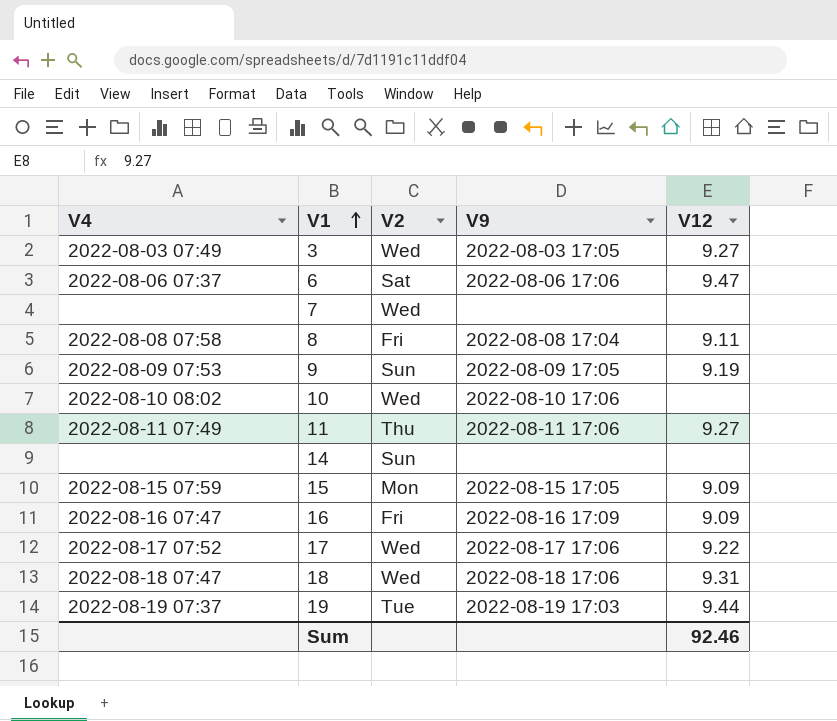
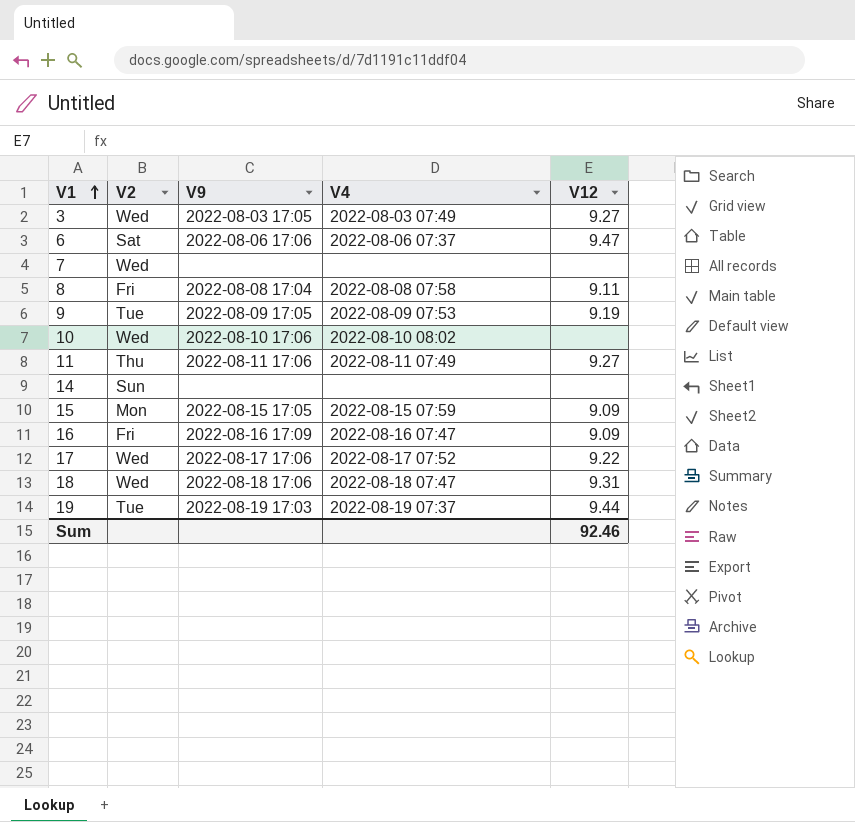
column V4 | position: 1 -> 4
9 | V2: Sun -> Tue

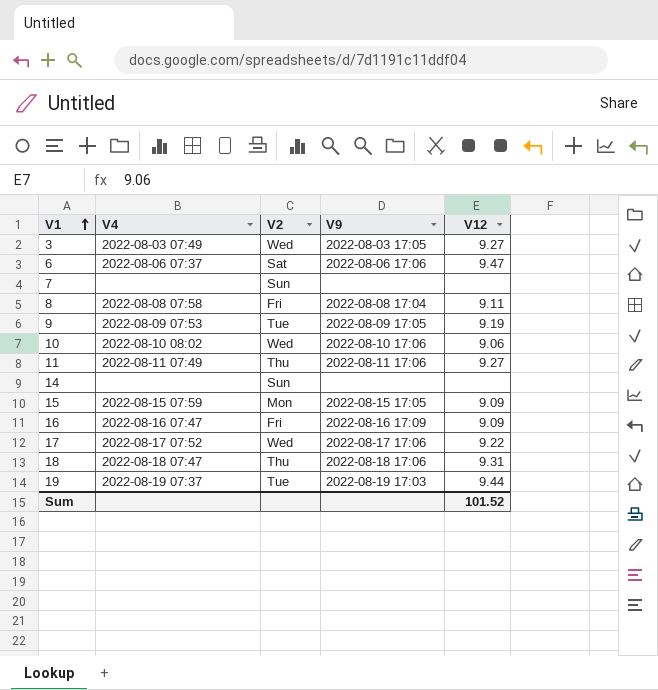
column V4 | position: 4 -> 2
7 | V2: Wed -> Sun
10 | V12: none -> 9.06
18 | V2: Wed -> Thu
Sum | V12: 92.46 -> 101.52

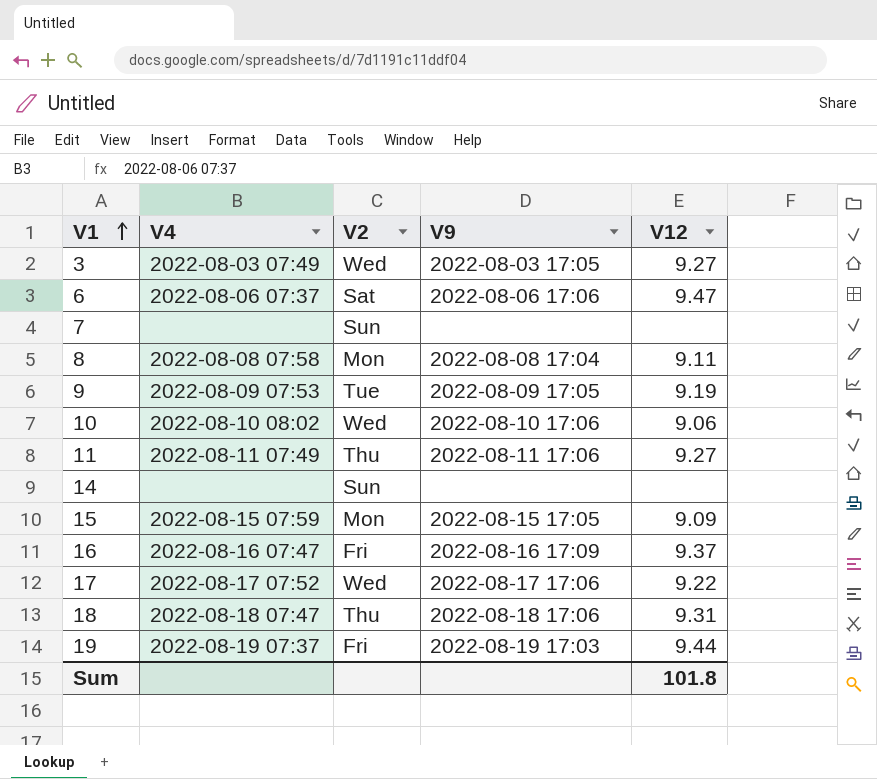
8 | V2: Fri -> Mon
16 | V12: 9.09 -> 9.37
19 | V2: Tue -> Fri
Sum | V12: 101.52 -> 101.8

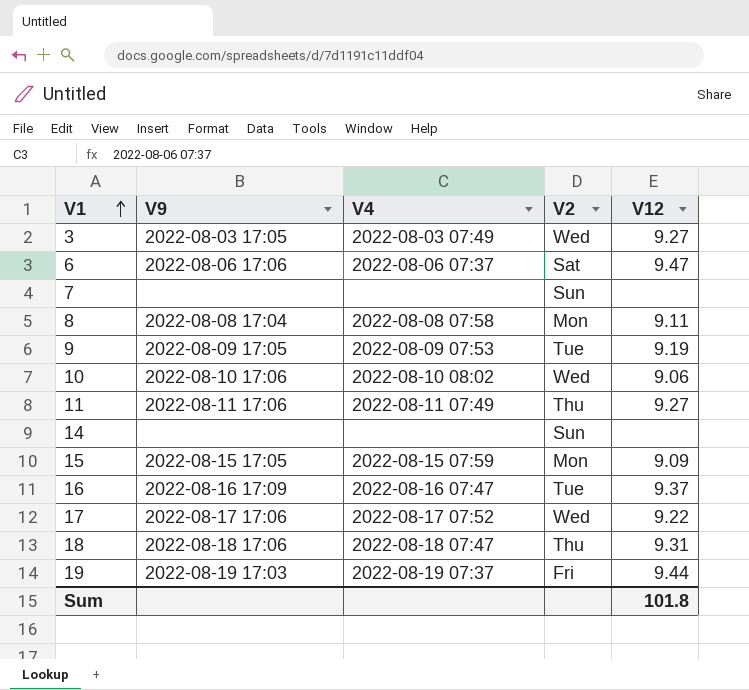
column V9 | position: 4 -> 2
16 | V2: Fri -> Tue

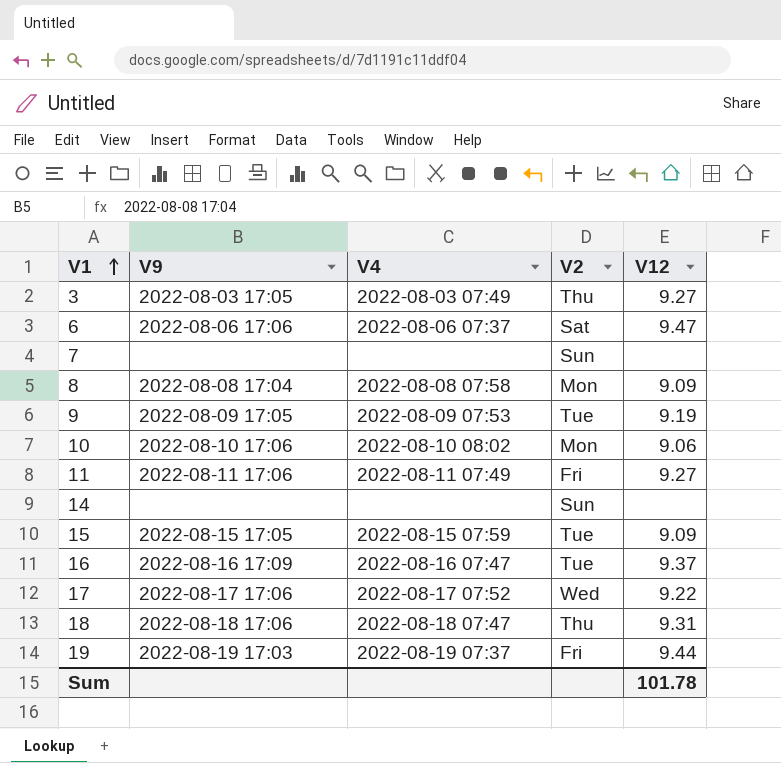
3 | V2: Wed -> Thu
8 | V12: 9.11 -> 9.09
10 | V2: Wed -> Mon
11 | V2: Thu -> Fri
15 | V2: Mon -> Tue
Sum | V12: 101.8 -> 101.78

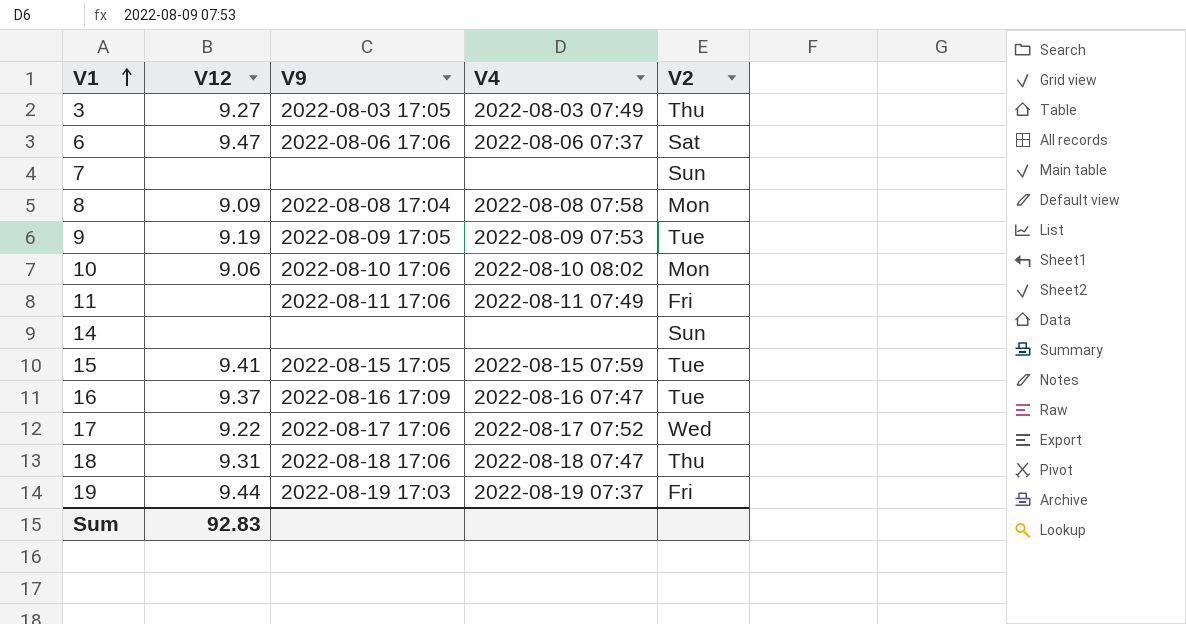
column V12 | position: 5 -> 2
11 | V12: 9.27 -> none
15 | V12: 9.09 -> 9.41
Sum | V12: 101.78 -> 92.83

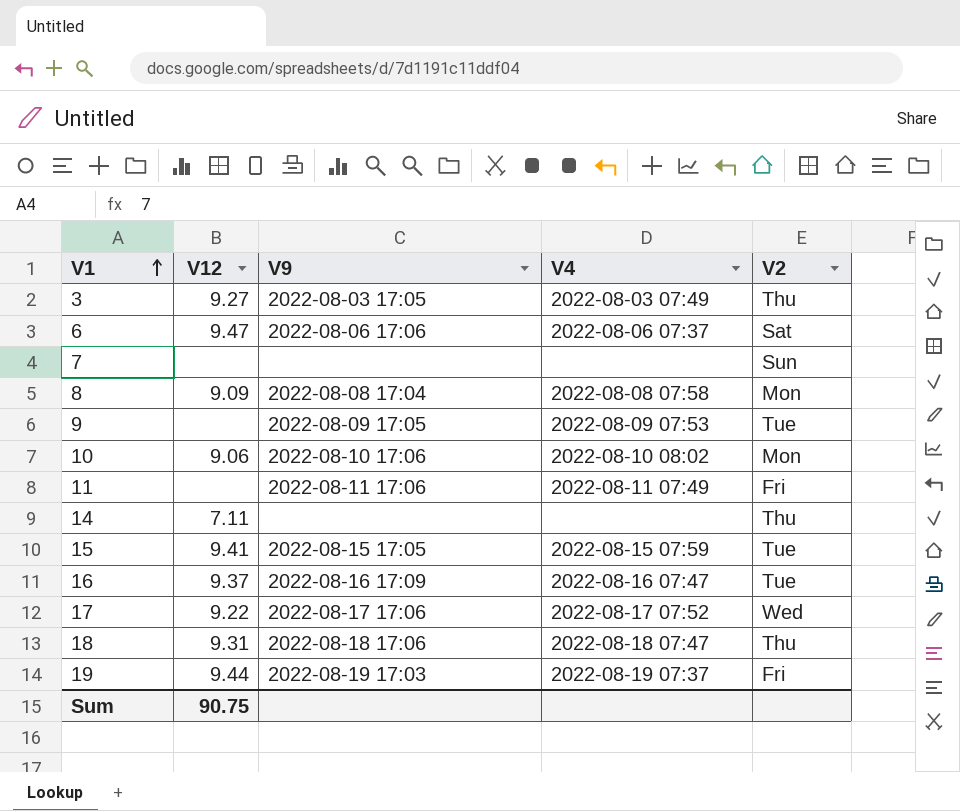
9 | V12: 9.19 -> none
14 | V12: none -> 7.11
14 | V2: Sun -> Thu
Sum | V12: 92.83 -> 90.75

